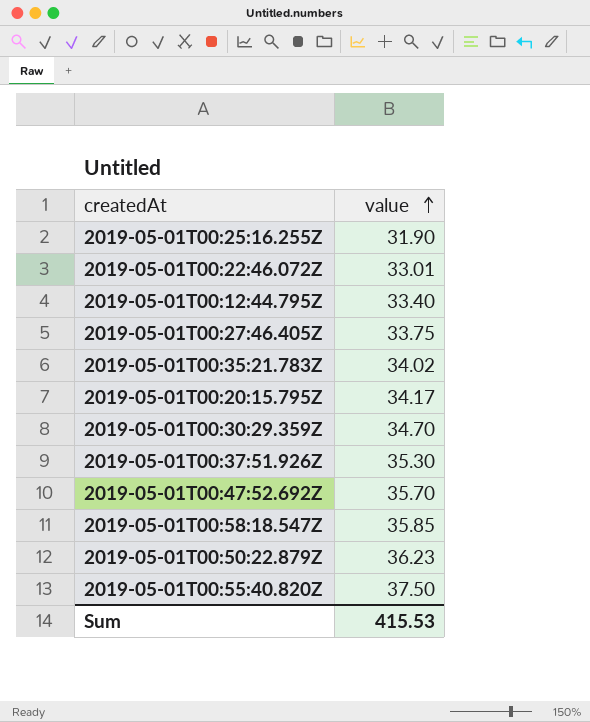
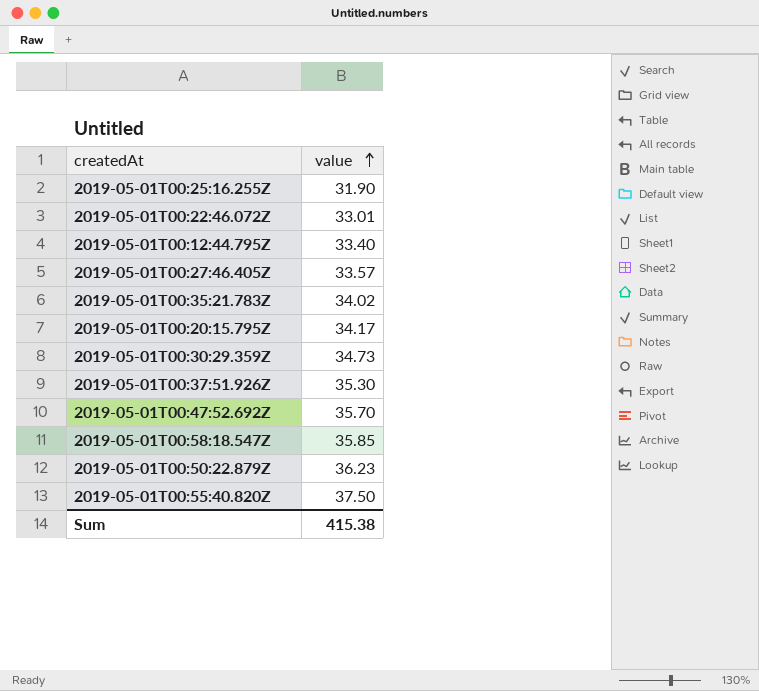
2019-05-01T00:27:46.405Z | value: 33.75 -> 33.57
2019-05-01T00:30:29.359Z | value: 34.70 -> 34.73
Sum | value: 415.53 -> 415.38

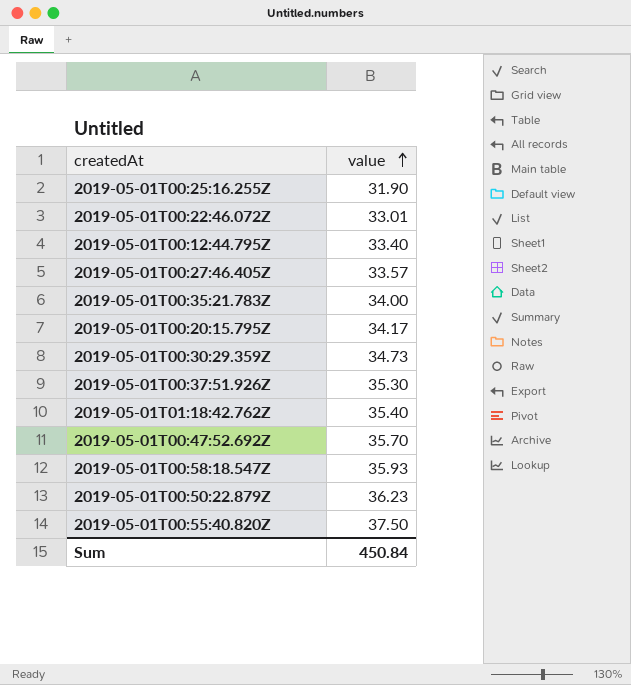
2019-05-01T00:35:21.783Z | value: 34.02 -> 34.00
row 2019-05-01T01:18:42.762Z: none -> 35.40
2019-05-01T00:58:18.547Z | value: 35.85 -> 35.93
Sum | value: 415.38 -> 450.84

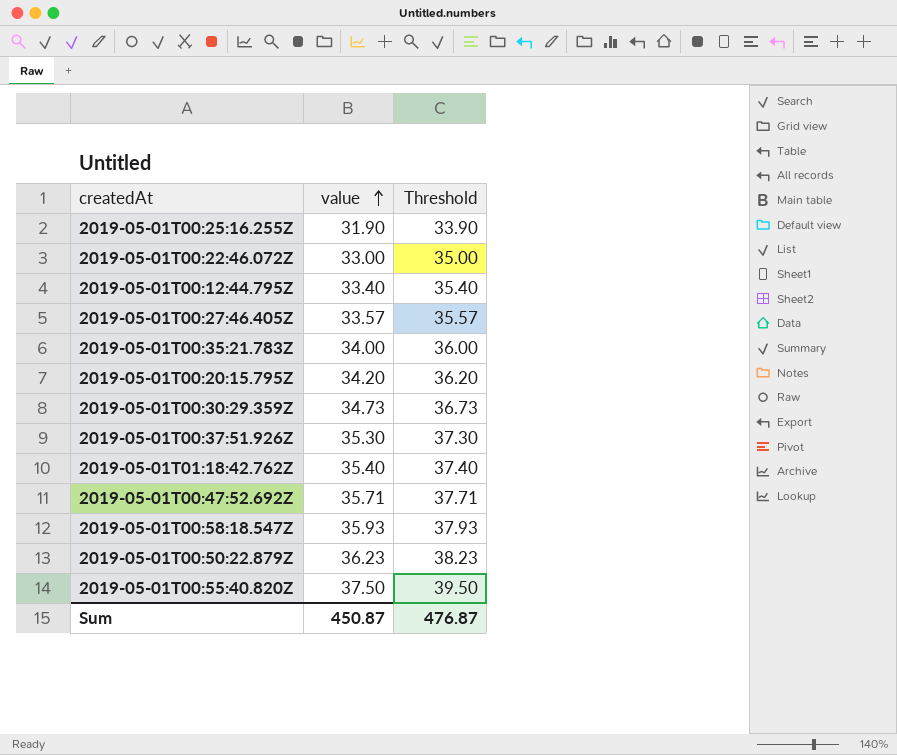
column Threshold | formula: none -> [value] + 2
2019-05-01T00:22:46.072Z | value: 33.01 -> 33.00
2019-05-01T00:20:15.795Z | value: 34.17 -> 34.20
2019-05-01T00:47:52.692Z | value: 35.70 -> 35.71
Sum | value: 450.84 -> 450.87

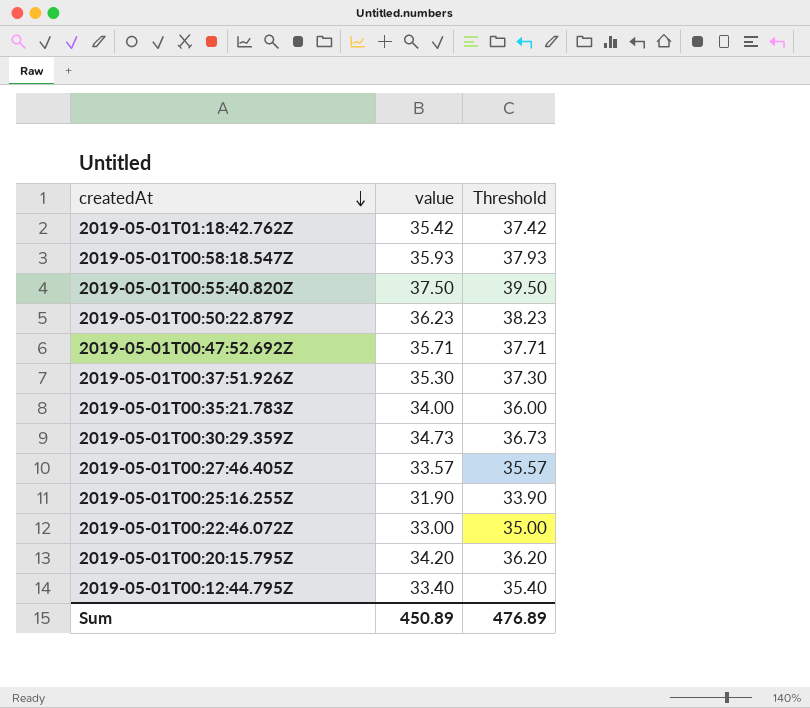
row order: value ascending -> createdAt descending
2019-05-01T01:18:42.762Z | value: 35.40 -> 35.42
2019-05-01T01:18:42.762Z | Threshold: 37.40 -> 37.42
Sum | value: 450.87 -> 450.89
Sum | Threshold: 476.87 -> 476.89

